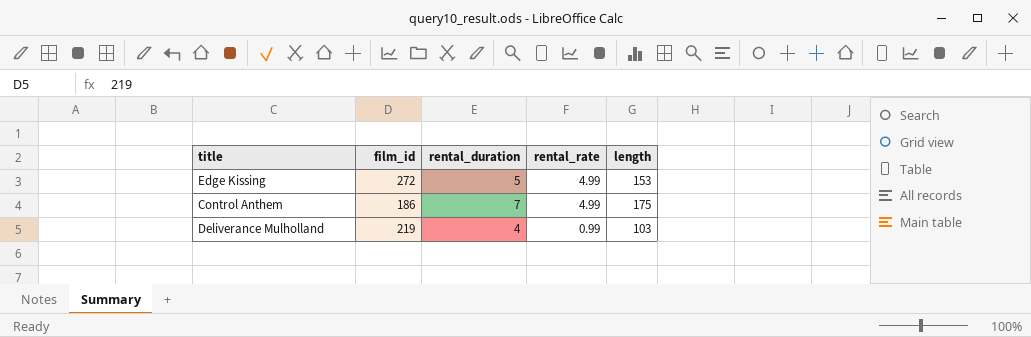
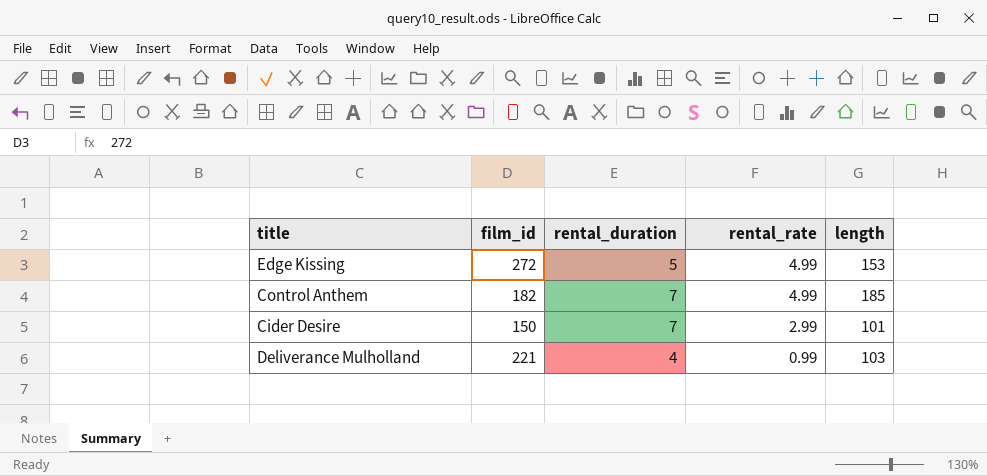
Control Anthem | film_id: 186 -> 182
Control Anthem | length: 175 -> 185
row Cider Desire: none -> 150 | 7 | 2.99 | 101
Deliverance Mulholland | film_id: 219 -> 221

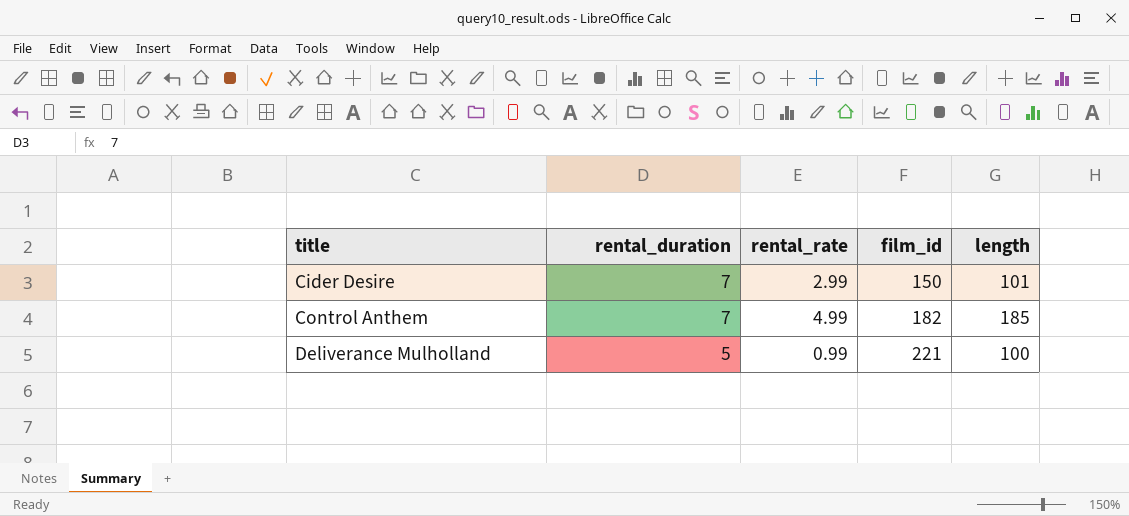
row order: rental_rate descending -> title ascending
column film_id | position: 2 -> 4
row Edge Kissing: 272 | 5 | 4.99 | 153 -> none
Deliverance Mulholland | rental_duration: 4 -> 5
Deliverance Mulholland | length: 103 -> 100

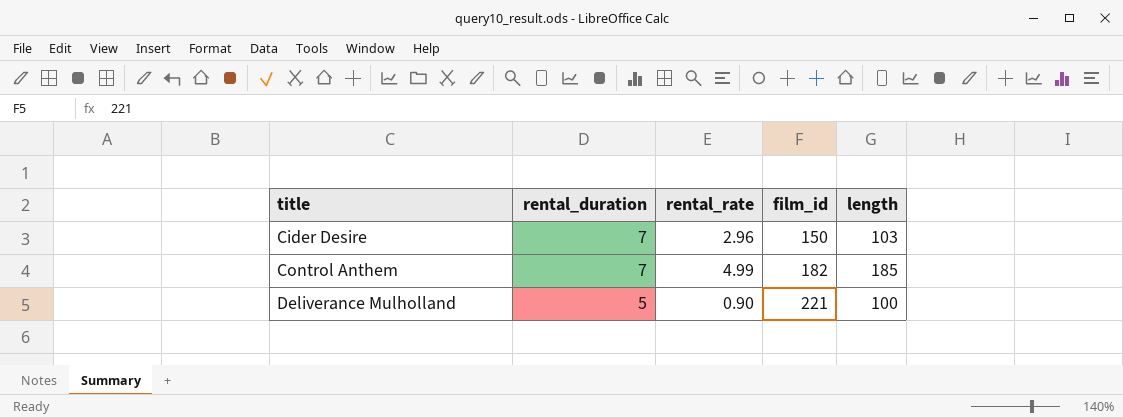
Cider Desire | rental_rate: 2.99 -> 2.96
Cider Desire | length: 101 -> 103
Deliverance Mulholland | rental_rate: 0.99 -> 0.90

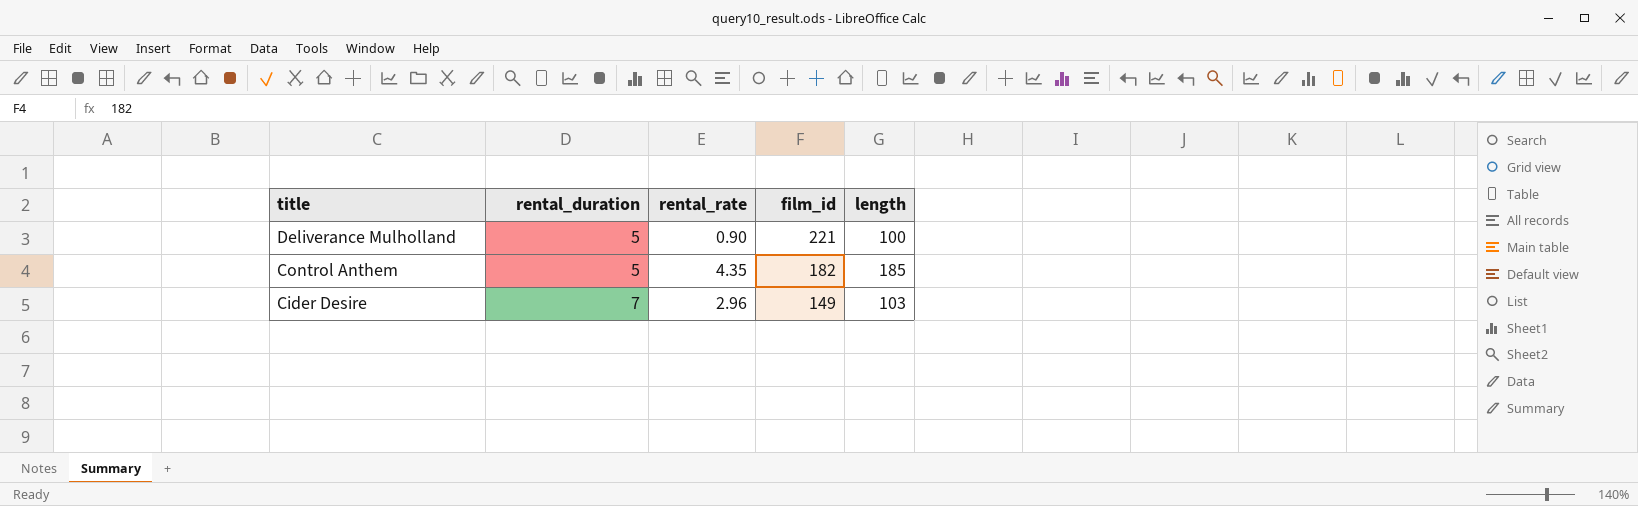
row order: title ascending -> title descending
Control Anthem | rental_duration: 7 -> 5
Control Anthem | rental_rate: 4.99 -> 4.35
Cider Desire | film_id: 150 -> 149

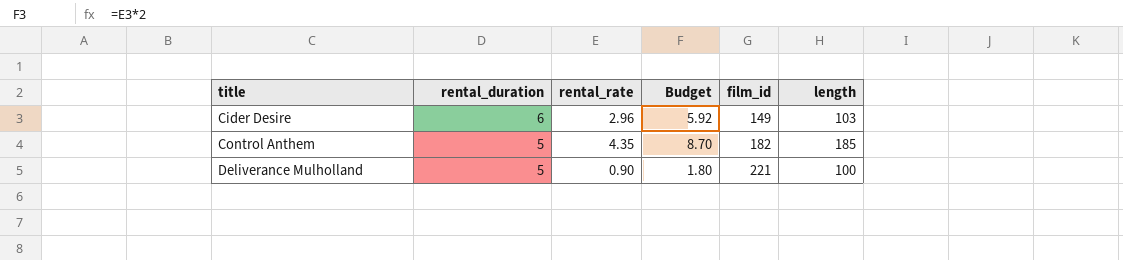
row order: title descending -> title ascending
column Budget | formula: none -> [rental_rate] * 2
Cider Desire | rental_duration: 7 -> 6

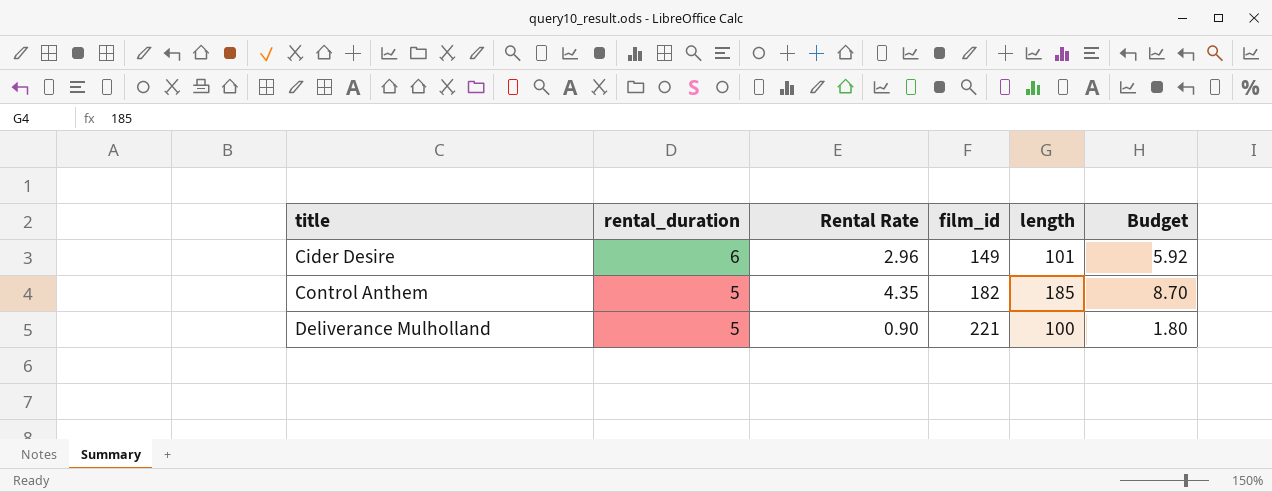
column name: rental_rate -> Rental Rate
column Budget | position: 4 -> 6
Cider Desire | length: 103 -> 101

